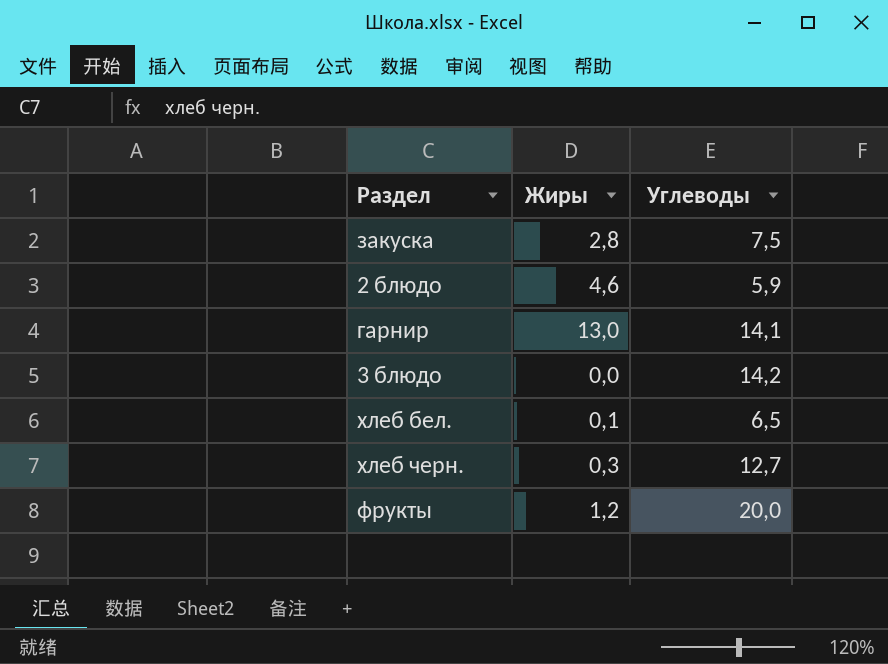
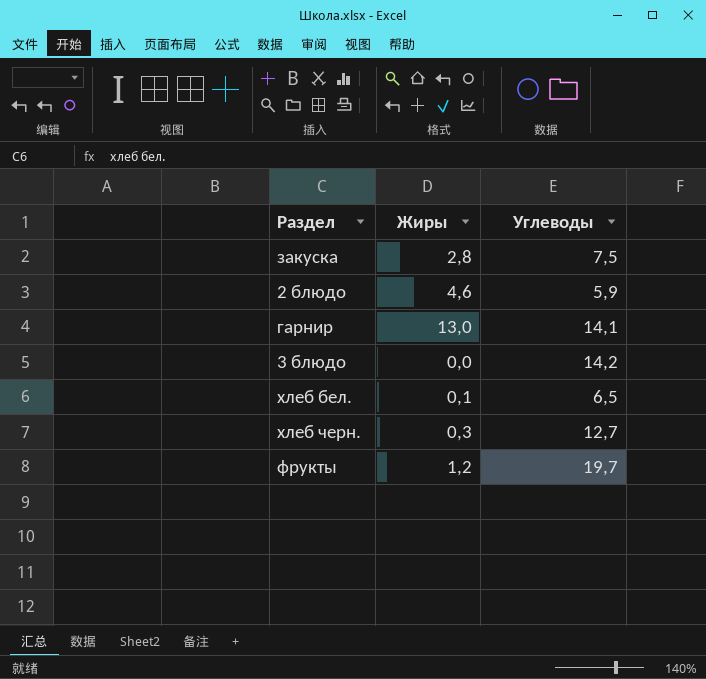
фрукты | Углеводы: 20,0 -> 19,7

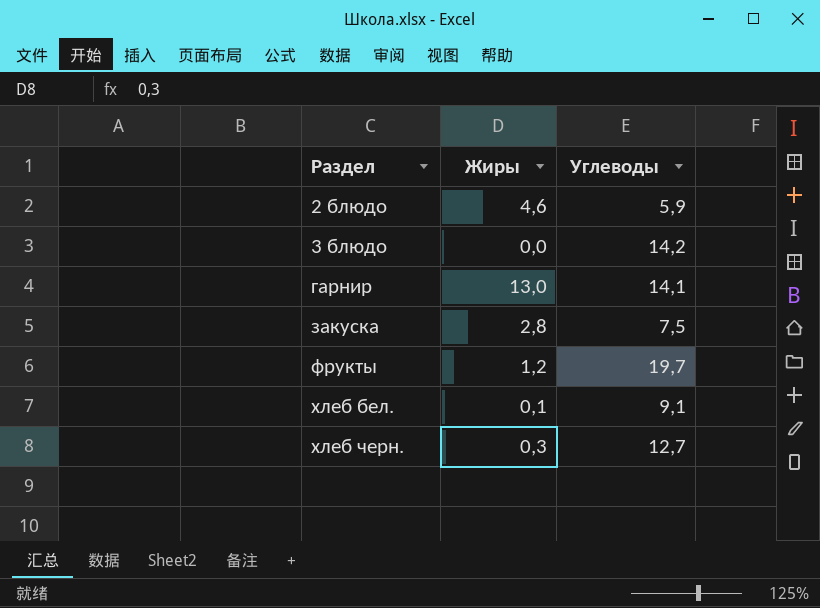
row order: none -> Раздел ascending
хлеб бел. | Углеводы: 6,5 -> 9,1

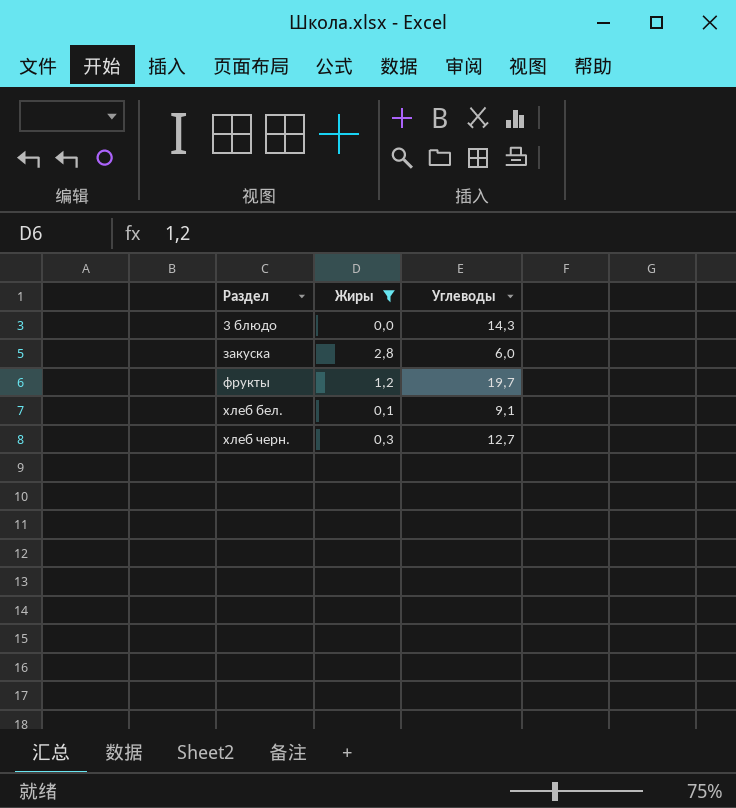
filter: none -> Жиры <= 2,8
3 блюдо | Углеводы: 14,2 -> 14,3
закуска | Углеводы: 7,5 -> 6,0

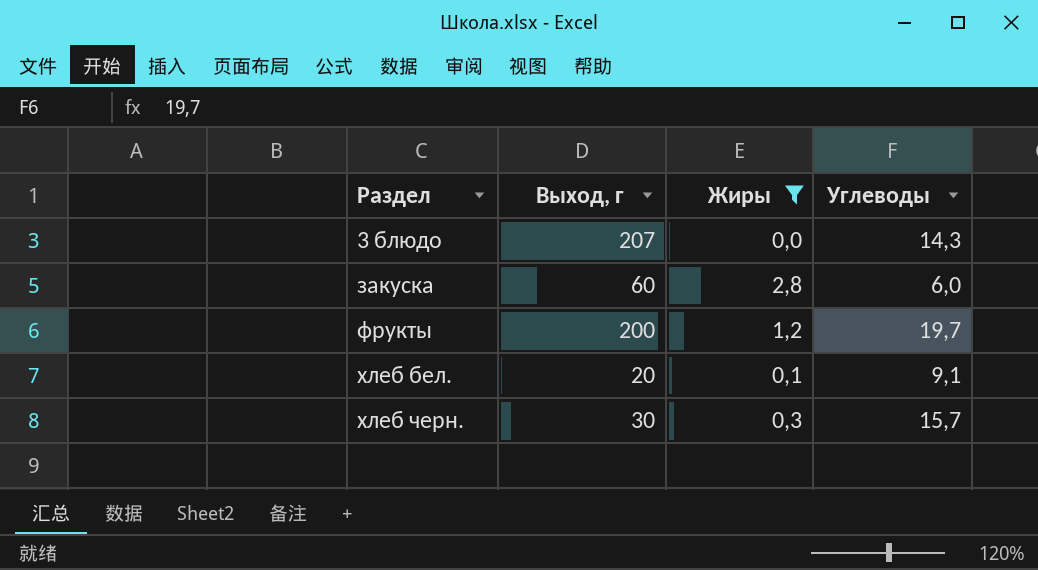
column Выход, г | position: none -> 2
хлеб черн. | Углеводы: 12,7 -> 15,7

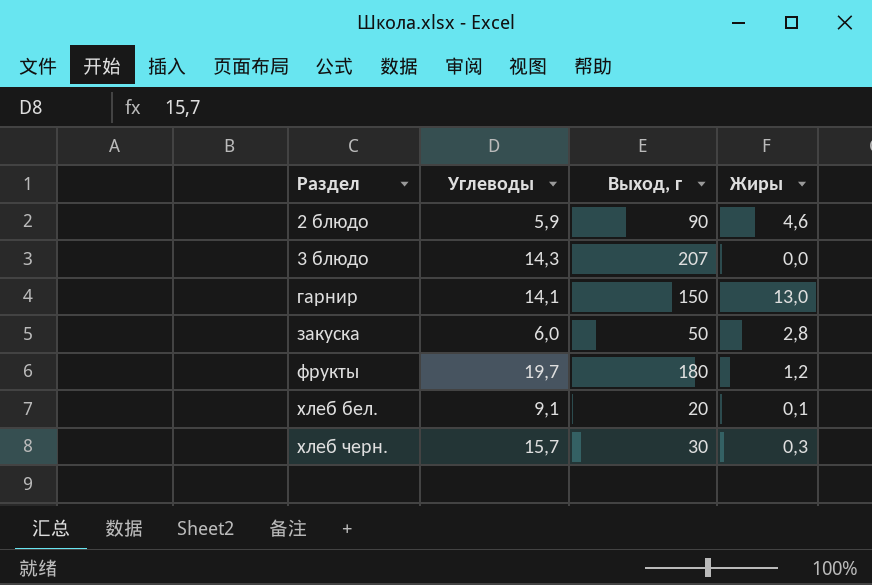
filter: Жиры <= 2,8 -> none
column Углеводы | position: 4 -> 2
закуска | Выход, г: 60 -> 50
фрукты | Выход, г: 200 -> 180

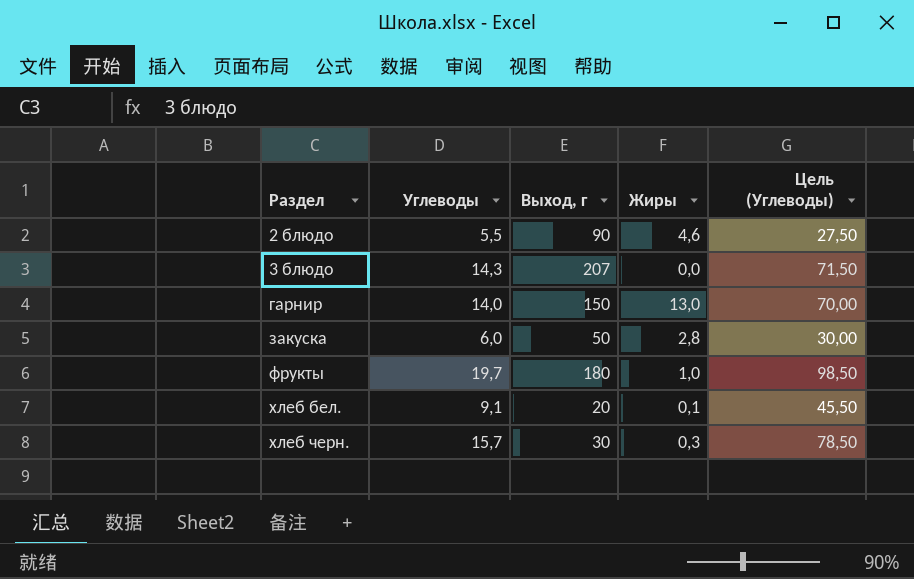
column Цель (Углеводы) | formula: none -> [Углеводы] * 5
2 блюдо | Углеводы: 5,9 -> 5,5
гарнир | Углеводы: 14,1 -> 14,0
фрукты | Жиры: 1,2 -> 1,0

